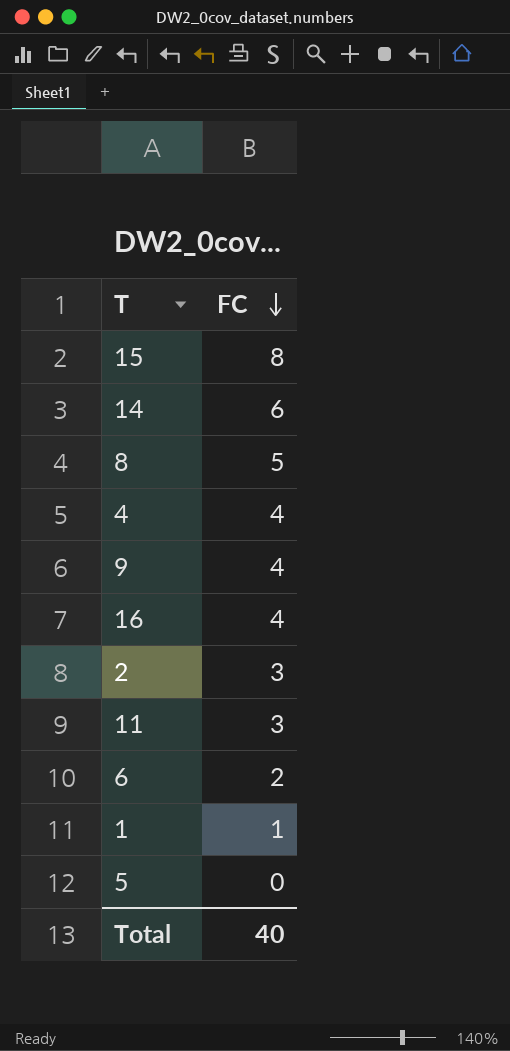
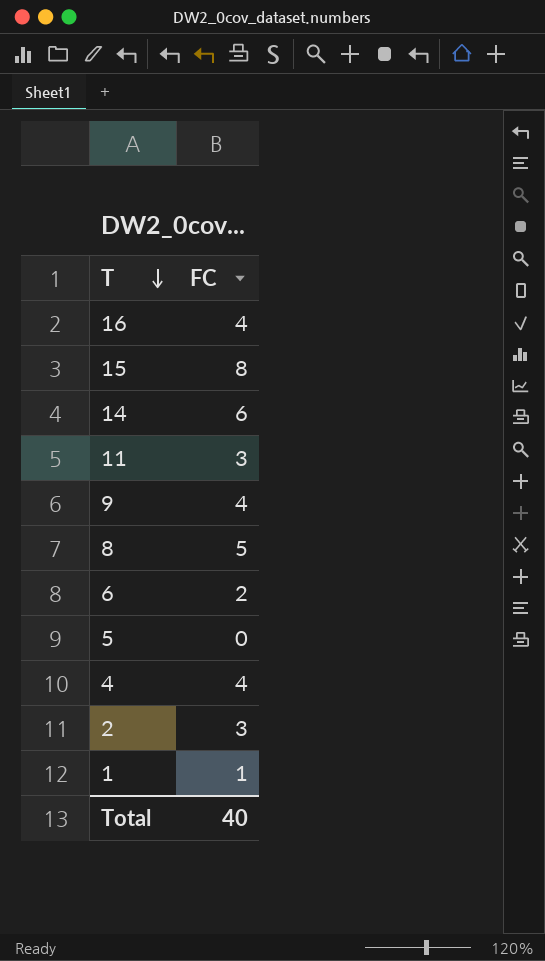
row order: FC descending -> T descending

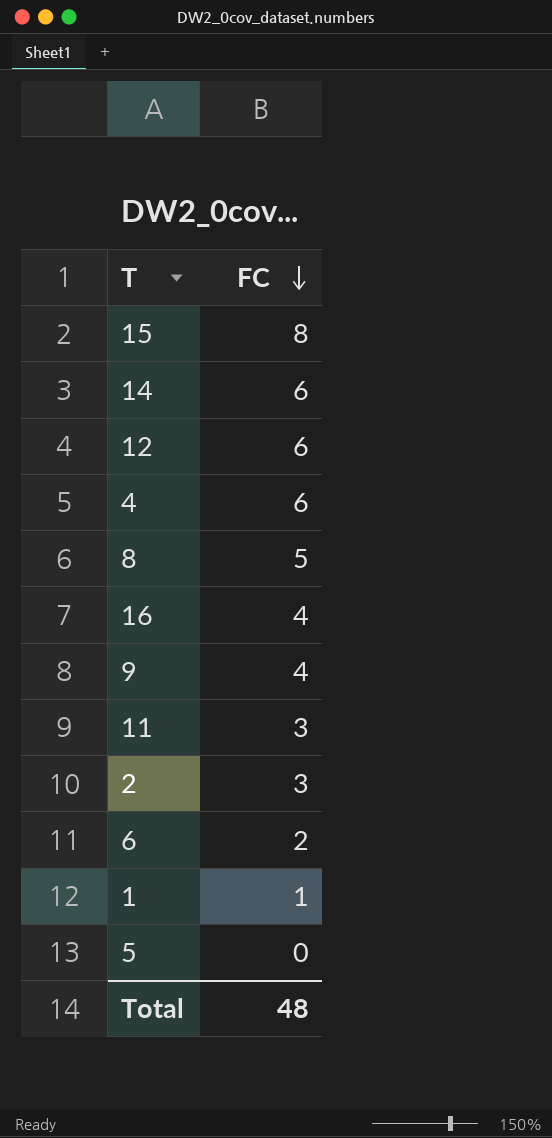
row order: T descending -> FC descending
row 12: none -> 6
4 | FC: 4 -> 6
Total | FC: 40 -> 48

